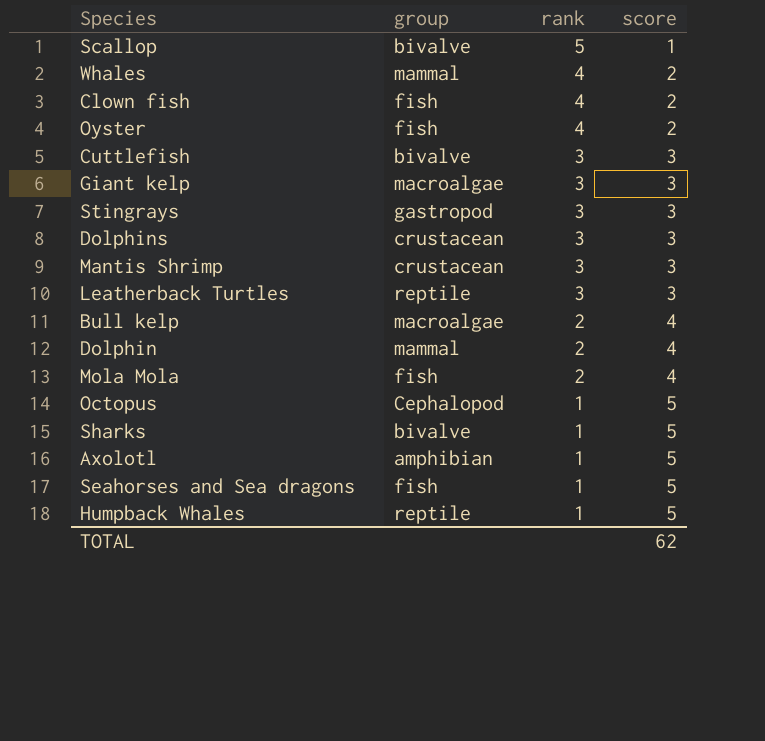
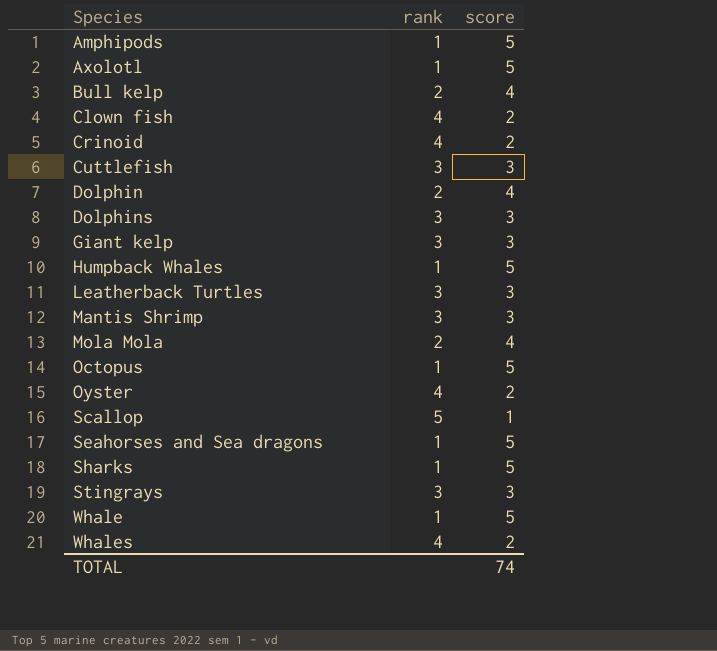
row order: rank descending -> Species ascending
column group | position: 2 -> none
row Amphipods: none -> 1 | 5
row Crinoid: none -> 4 | 2
row Whale: none -> 1 | 5
TOTAL | score: 62 -> 74

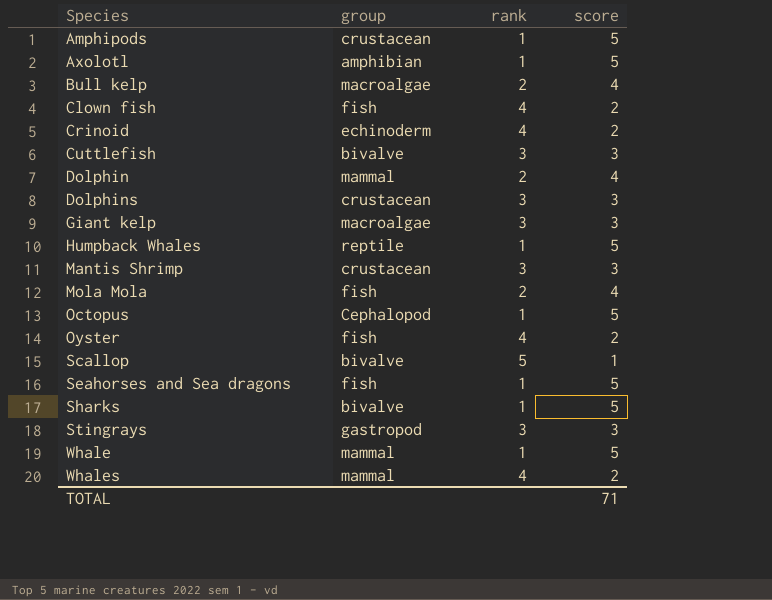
column group | position: none -> 2
row Leatherback Turtles: 3 | 3 -> none
TOTAL | score: 74 -> 71

